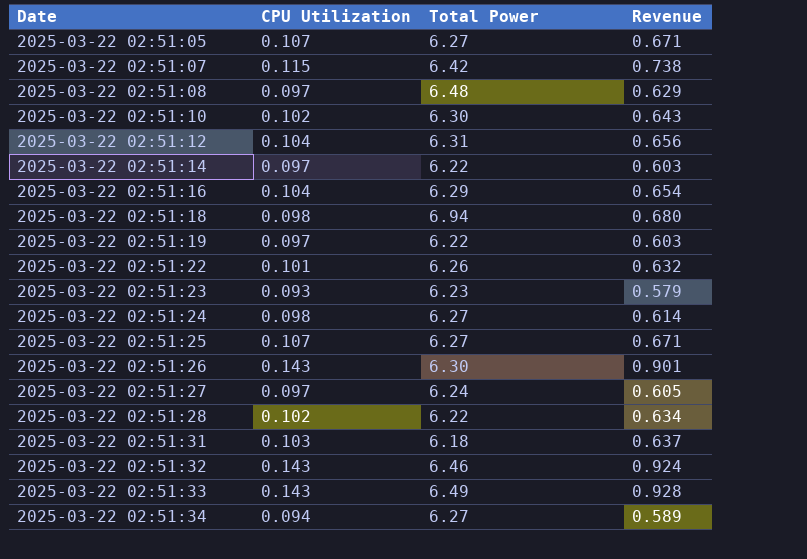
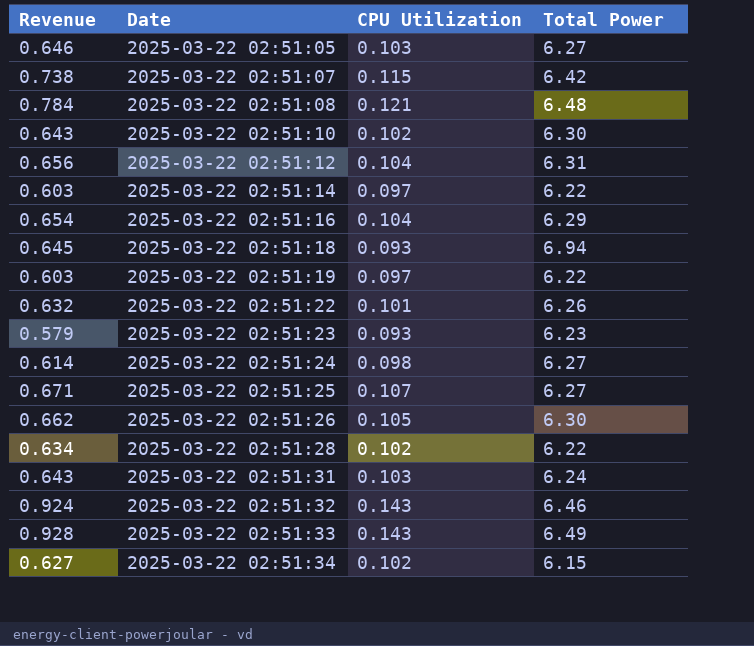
column Revenue | position: 4 -> 1
row 2025-03-22 02:51:27: 0.097 | 6.24 | 0.605 -> none
2025-03-22 02:51:05 | Revenue: 0.671 -> 0.646
2025-03-22 02:51:05 | CPU Utilization: 0.107 -> 0.103
2025-03-22 02:51:08 | Revenue: 0.629 -> 0.784
2025-03-22 02:51:08 | CPU Utilization: 0.097 -> 0.121
2025-03-22 02:51:18 | Revenue: 0.680 -> 0.645
2025-03-22 02:51:18 | CPU Utilization: 0.098 -> 0.093
2025-03-22 02:51:26 | Revenue: 0.901 -> 0.662
2025-03-22 02:51:26 | CPU Utilization: 0.143 -> 0.105
2025-03-22 02:51:31 | Revenue: 0.637 -> 0.643
2025-03-22 02:51:31 | Total Power: 6.18 -> 6.24
2025-03-22 02:51:34 | Revenue: 0.589 -> 0.627
2025-03-22 02:51:34 | CPU Utilization: 0.094 -> 0.102
2025-03-22 02:51:34 | Total Power: 6.27 -> 6.15

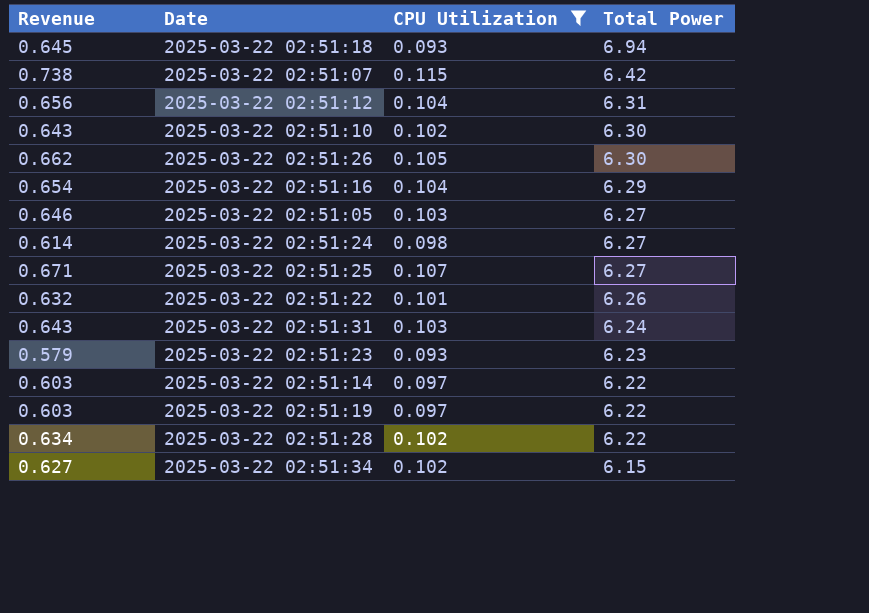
filter: none -> CPU Utilization <= 0.115
row order: Date ascending -> Total Power descending

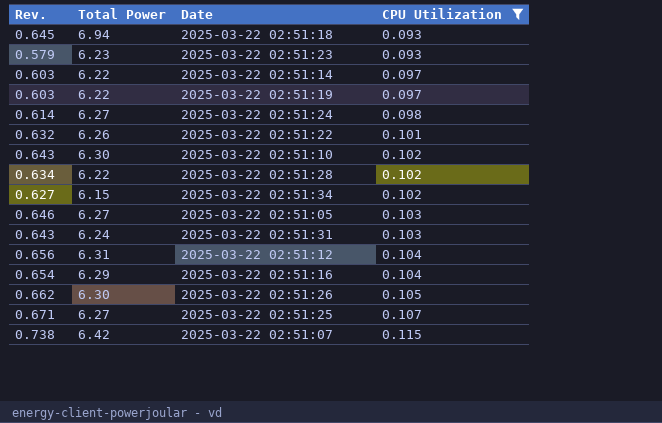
row order: Total Power descending -> CPU Utilization ascending
column name: Revenue -> Rev.
column Total Power | position: 4 -> 2

